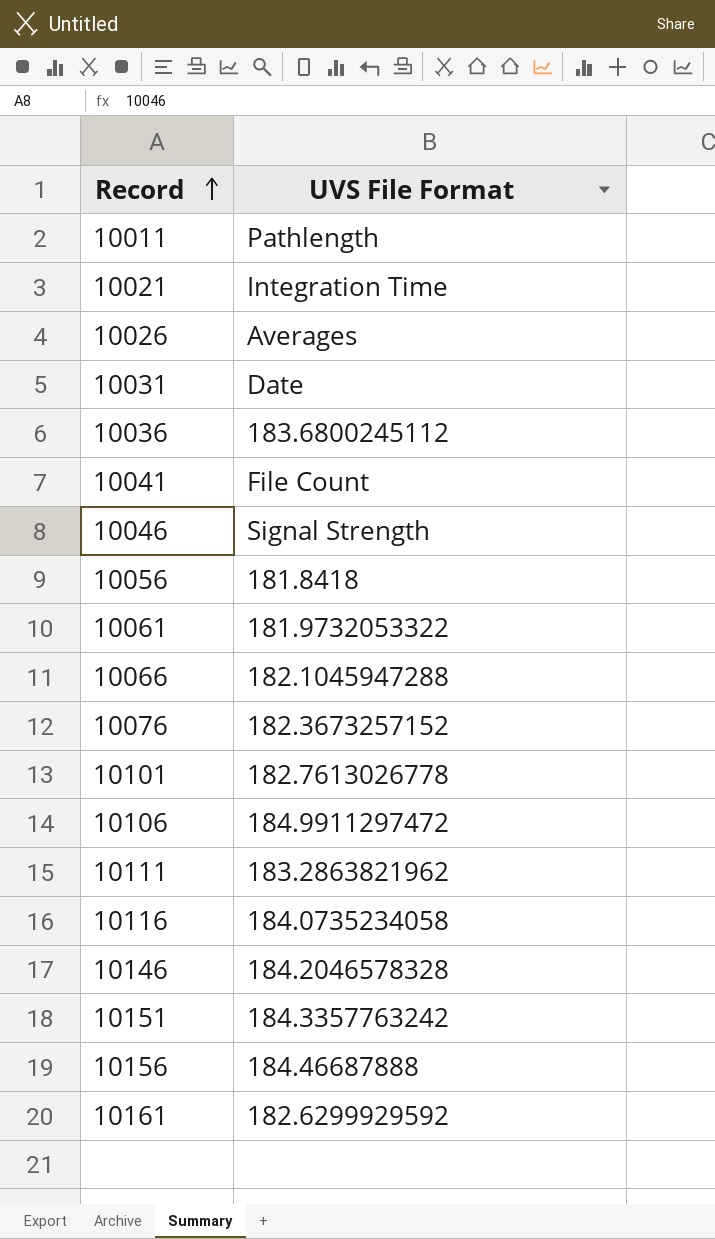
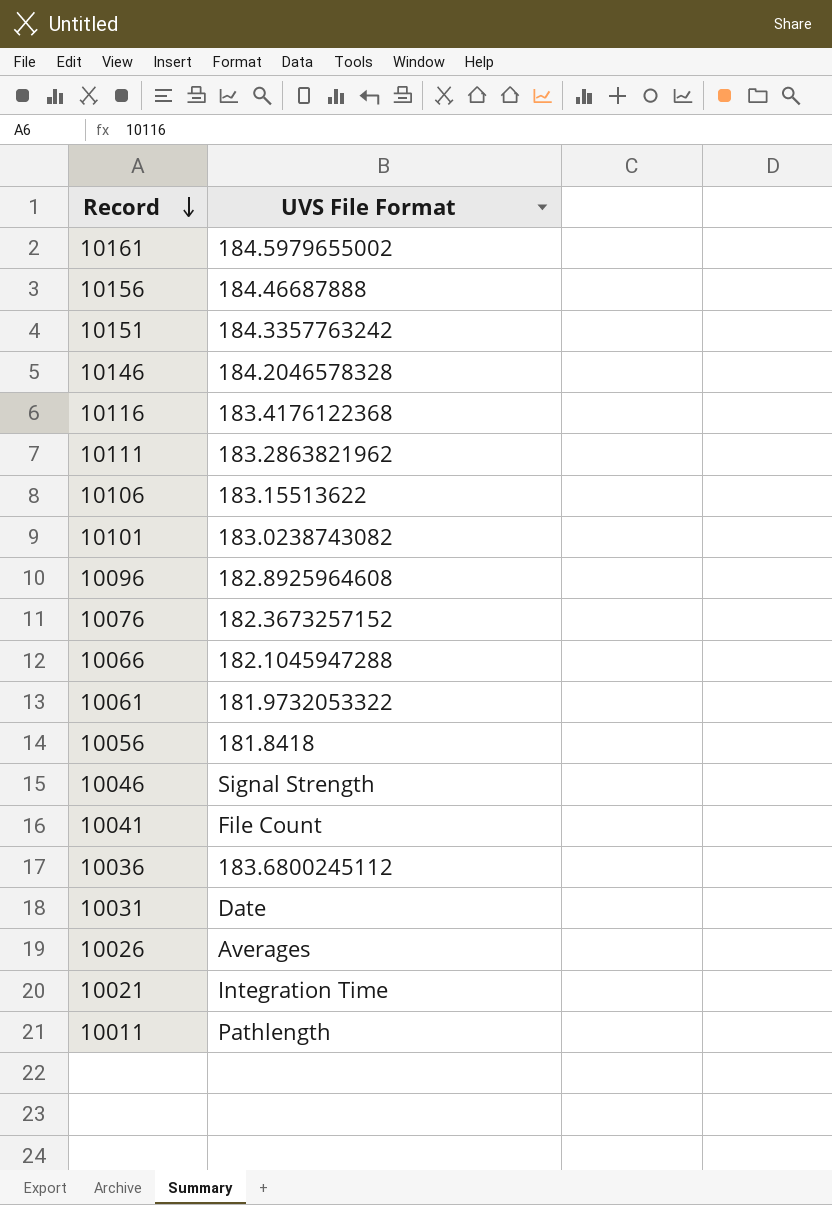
row order: Record ascending -> Record descending
10161 | UVS File Format: 182.6299929592 -> 184.5979655002
10116 | UVS File Format: 184.0735234058 -> 183.4176122368
10106 | UVS File Format: 184.9911297472 -> 183.15513622
10101 | UVS File Format: 182.7613026778 -> 183.0238743082
row 10096: none -> 182.8925964608

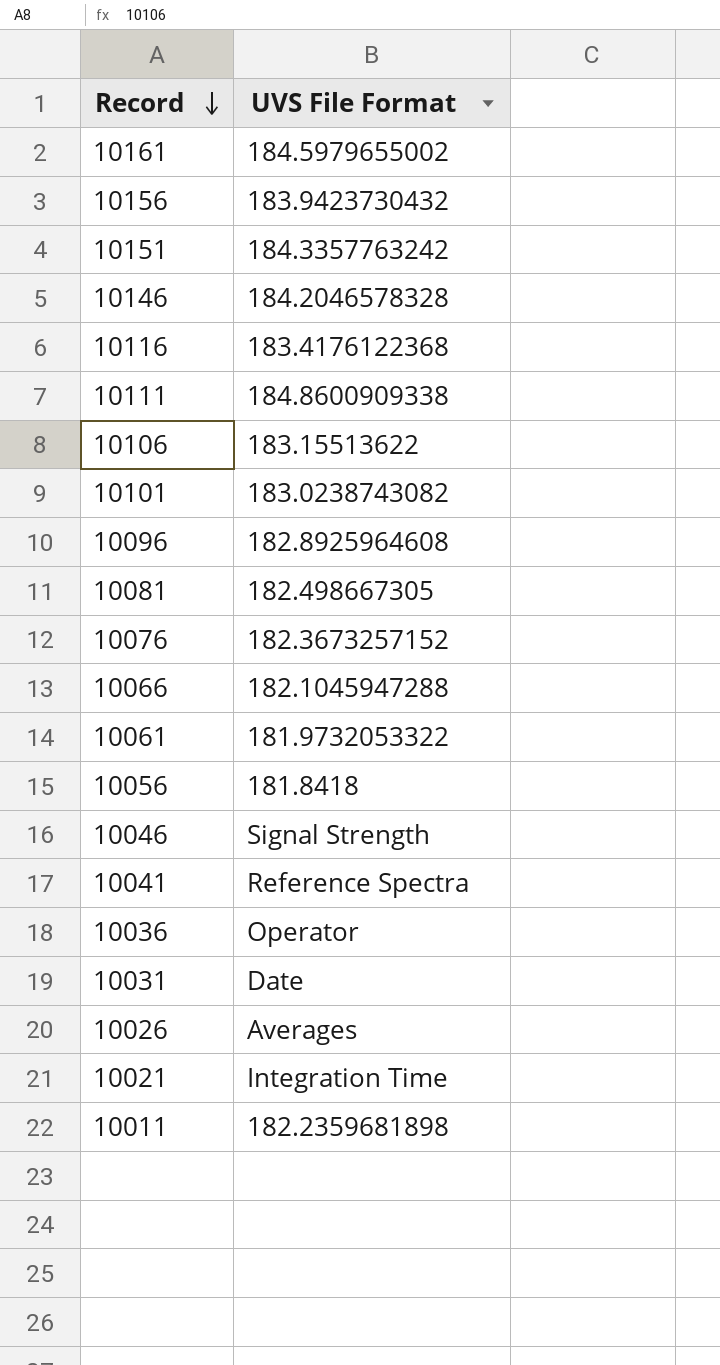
10156 | UVS File Format: 184.46687888 -> 183.9423730432
10111 | UVS File Format: 183.2863821962 -> 184.8600909338
row 10081: none -> 182.498667305
10041 | UVS File Format: File Count -> Reference Spectra
10036 | UVS File Format: 183.6800245112 -> Operator
10011 | UVS File Format: Pathlength -> 182.2359681898

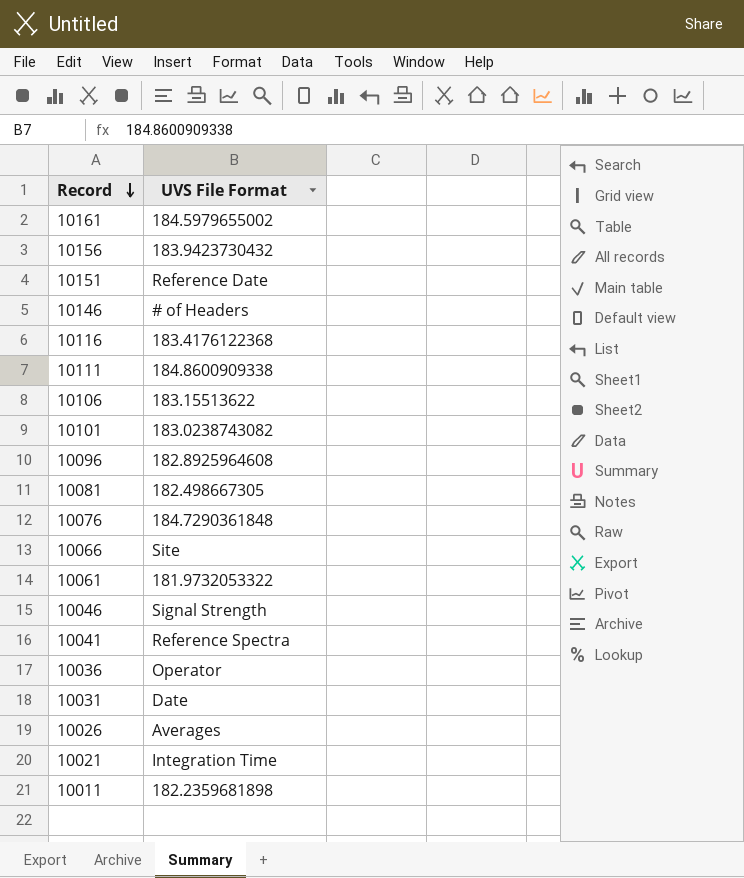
row 10056: 181.8418 -> none
10151 | UVS File Format: 184.3357763242 -> Reference Date
10146 | UVS File Format: 184.2046578328 -> # of Headers
10076 | UVS File Format: 182.3673257152 -> 184.7290361848
10066 | UVS File Format: 182.1045947288 -> Site

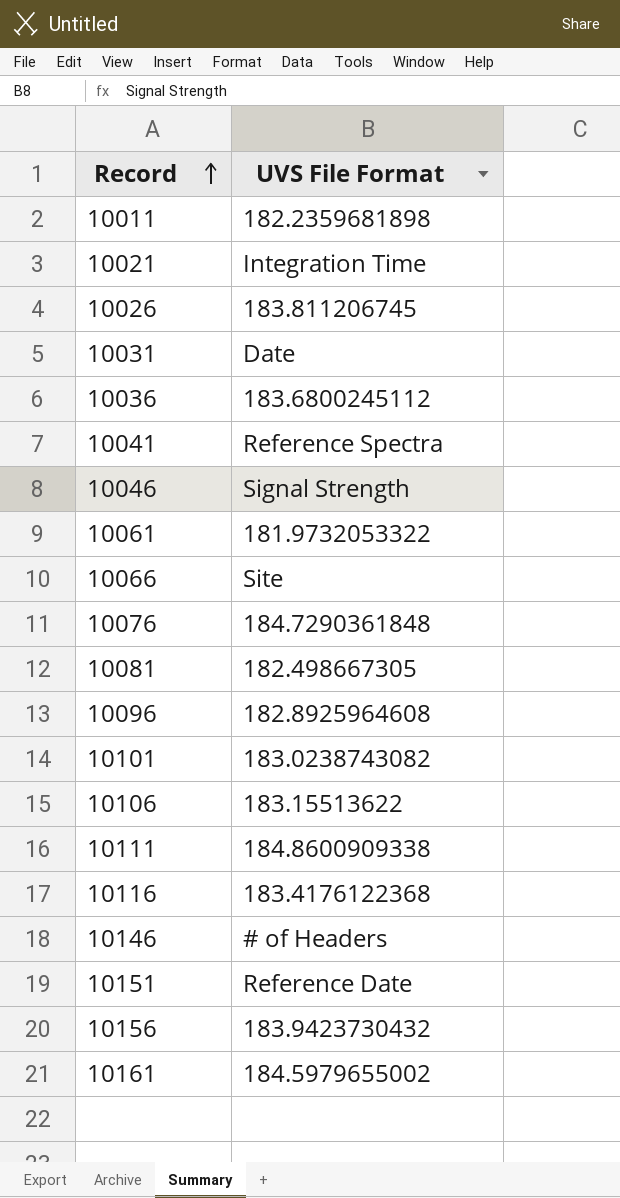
row order: Record descending -> Record ascending
10026 | UVS File Format: Averages -> 183.811206745
10036 | UVS File Format: Operator -> 183.6800245112

